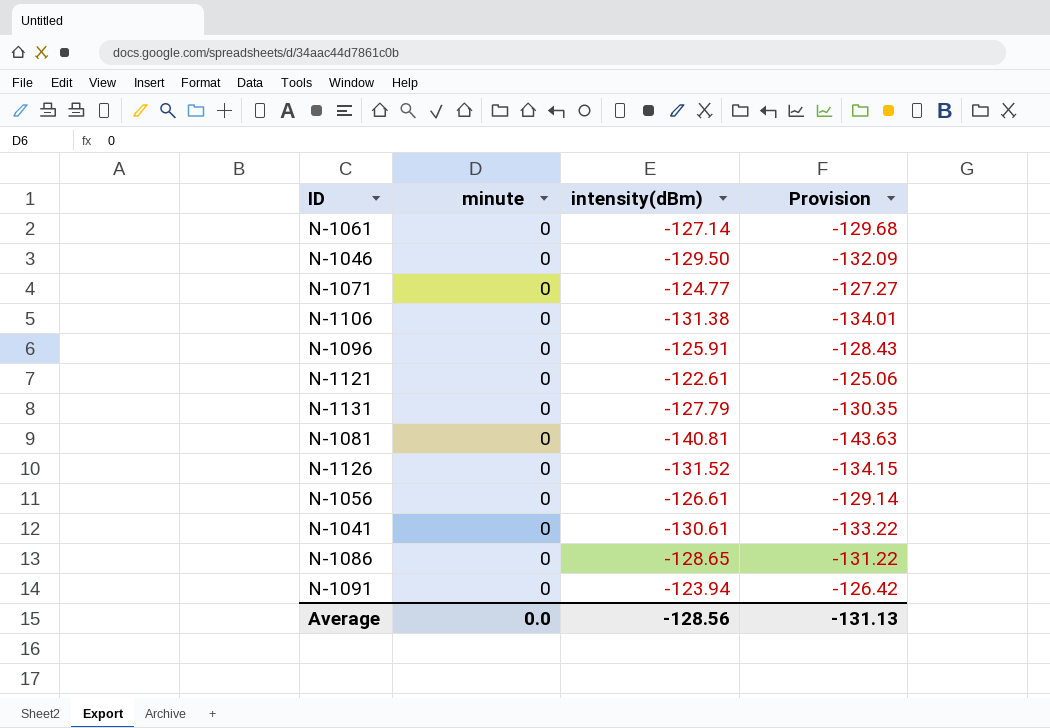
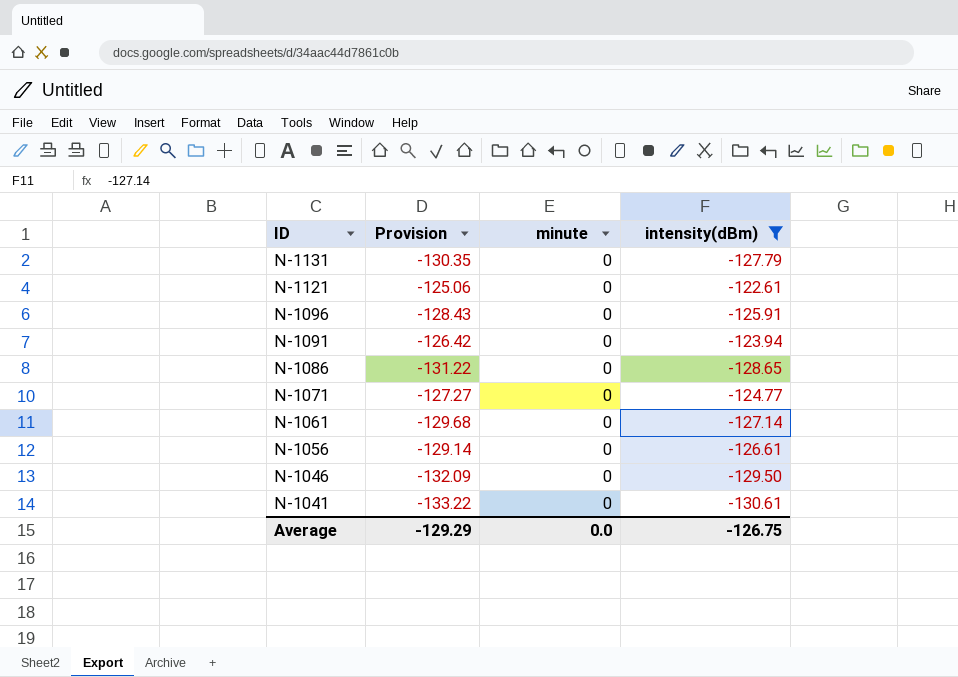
filter: none -> intensity(dBm) >= -130.61
row order: none -> ID descending
column Provision | position: 4 -> 2
Average | Provision: -131.13 -> -129.29
Average | intensity(dBm): -128.56 -> -126.75

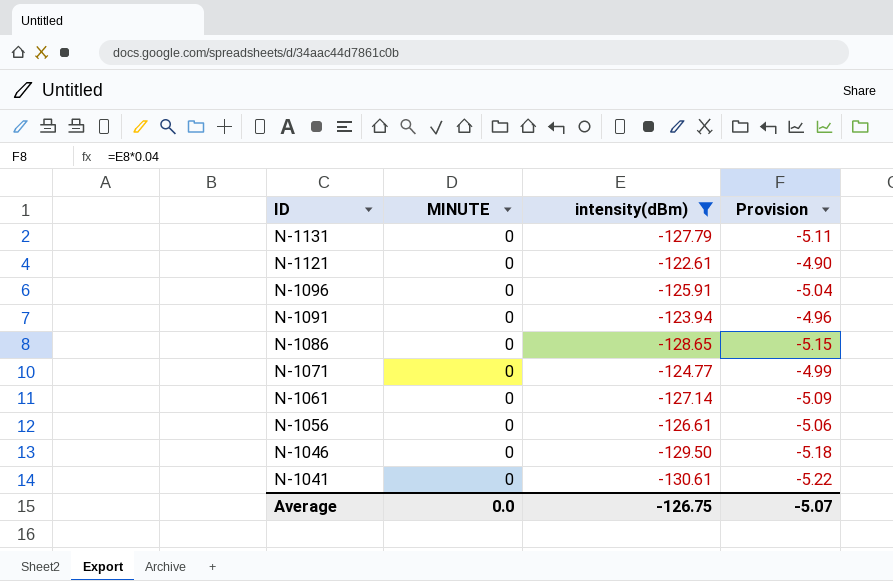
column name: minute -> MINUTE
column Provision | formula: [intensity(dBm)] * 1.02 -> [intensity(dBm)] * 0.04
column Provision | position: 2 -> 4
Average | Provision: -129.29 -> -5.07

